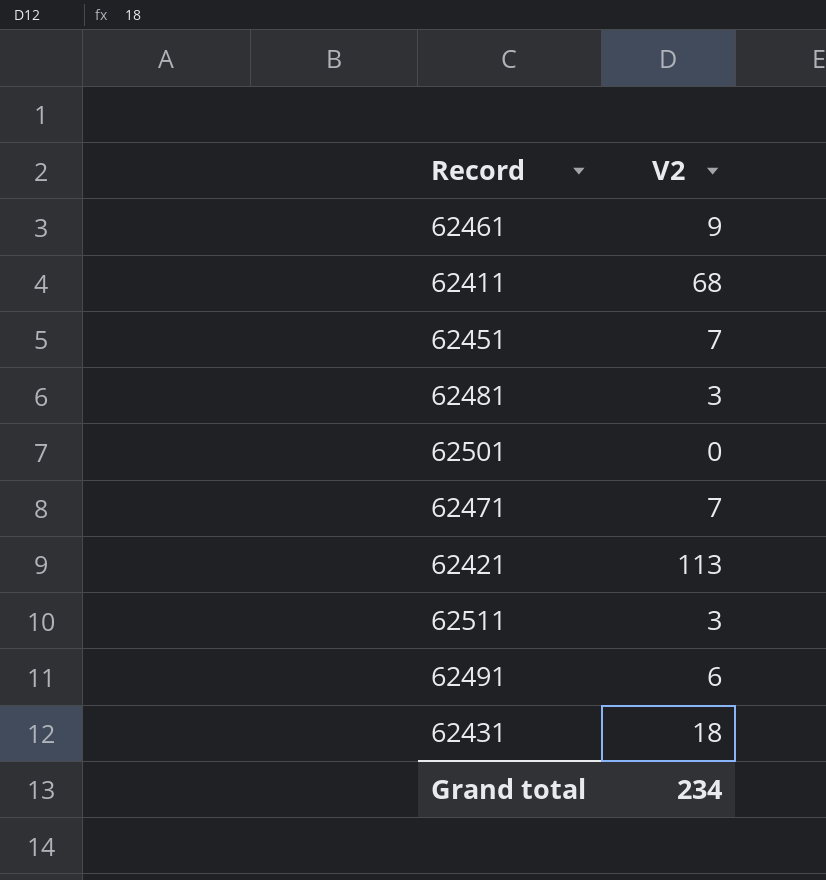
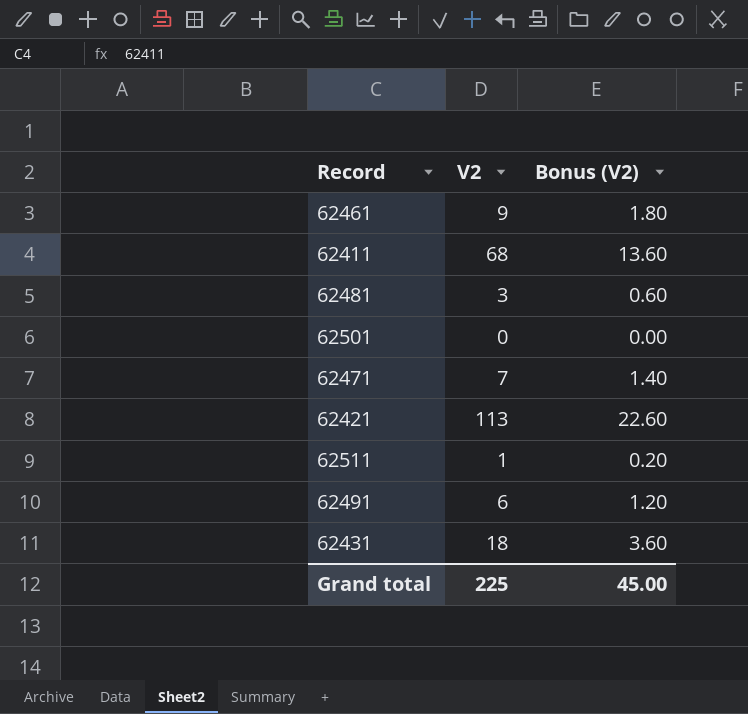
column Bonus (V2) | formula: none -> [V2] * 0.2
row 62451: 7 -> none
62511 | V2: 3 -> 1
Grand total | V2: 234 -> 225

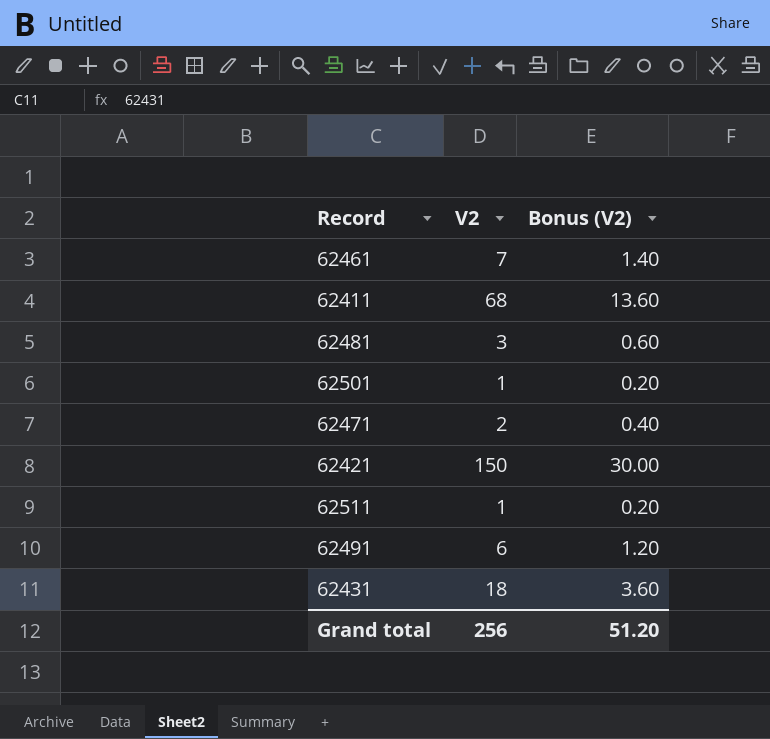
62461 | V2: 9 -> 7
62461 | Bonus (V2): 1.80 -> 1.40
62501 | V2: 0 -> 1
62501 | Bonus (V2): 0.00 -> 0.20
62471 | V2: 7 -> 2
62471 | Bonus (V2): 1.40 -> 0.40
62421 | V2: 113 -> 150
62421 | Bonus (V2): 22.60 -> 30.00
Grand total | V2: 225 -> 256
Grand total | Bonus (V2): 45.00 -> 51.20

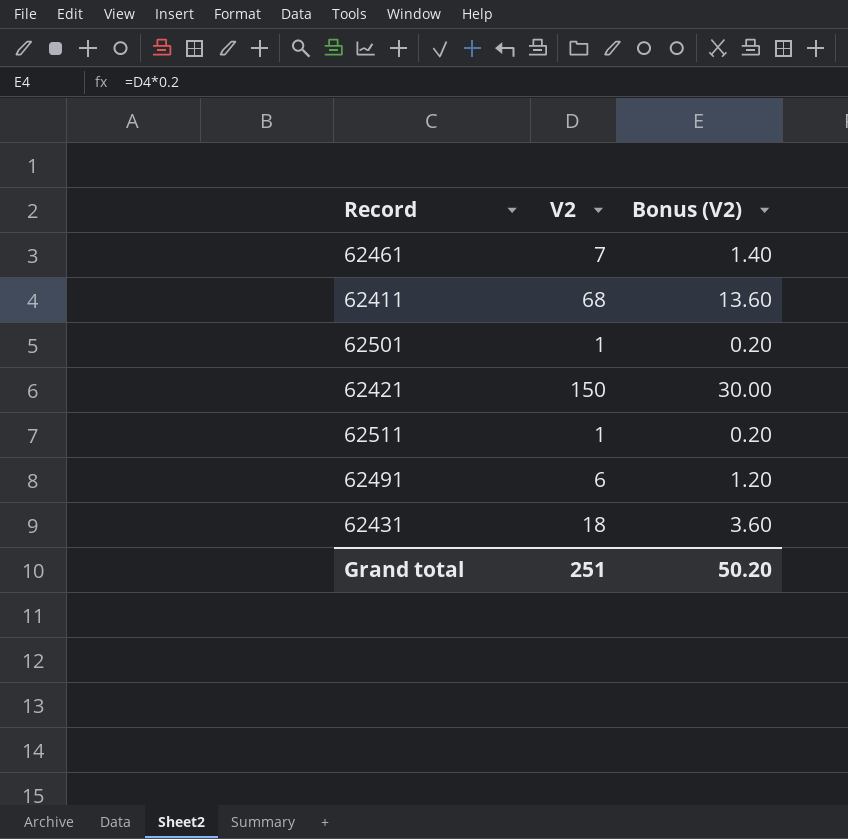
row 62481: 3 | 0.60 -> none
row 62471: 2 | 0.40 -> none
Grand total | V2: 256 -> 251
Grand total | Bonus (V2): 51.20 -> 50.20

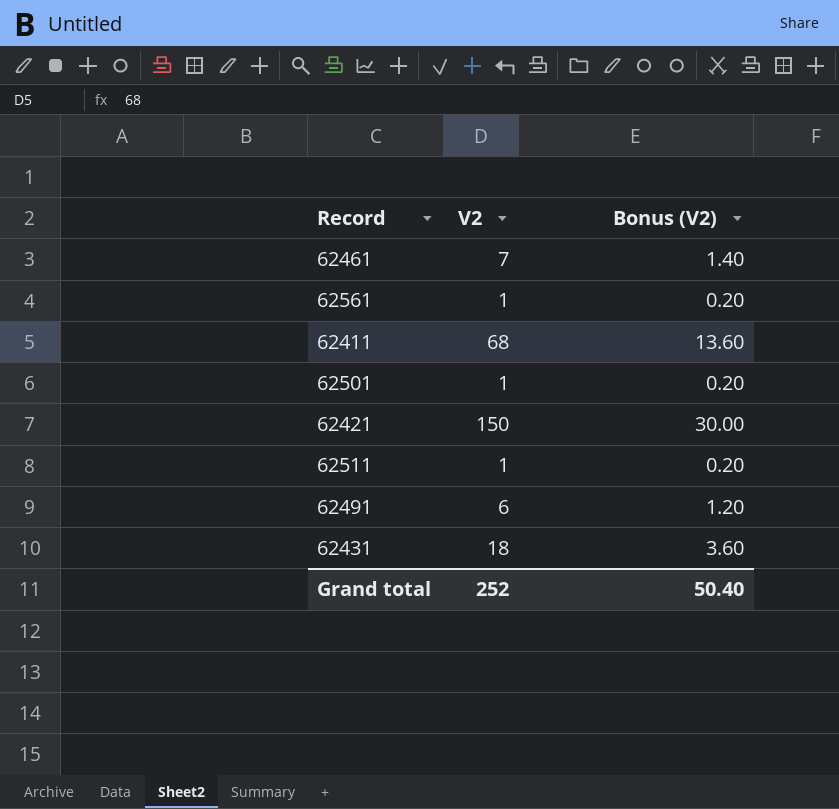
row 62561: none -> 1 | 0.20
Grand total | V2: 251 -> 252
Grand total | Bonus (V2): 50.20 -> 50.40

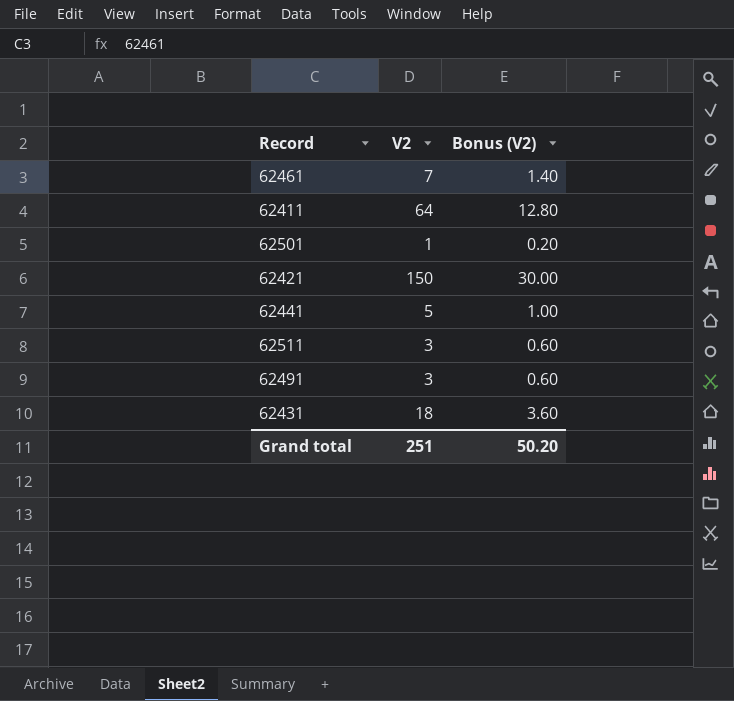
row 62561: 1 | 0.20 -> none
62411 | V2: 68 -> 64
62411 | Bonus (V2): 13.60 -> 12.80
row 62441: none -> 5 | 1.00
62511 | V2: 1 -> 3
62511 | Bonus (V2): 0.20 -> 0.60
62491 | V2: 6 -> 3
62491 | Bonus (V2): 1.20 -> 0.60
Grand total | V2: 252 -> 251
Grand total | Bonus (V2): 50.40 -> 50.20

